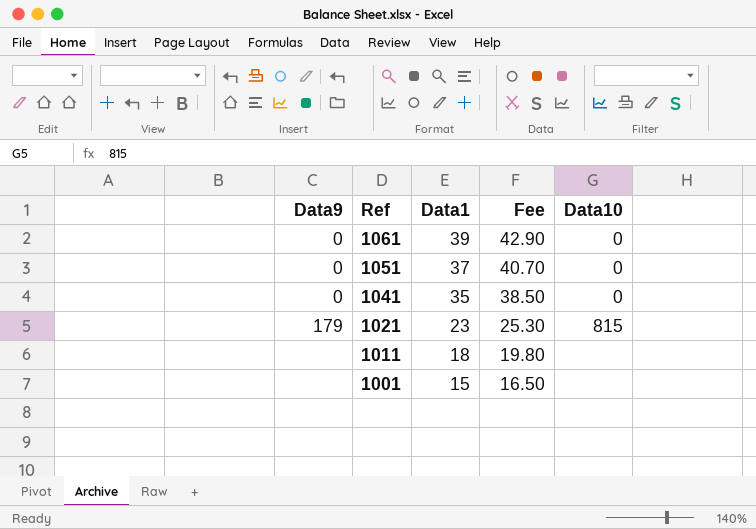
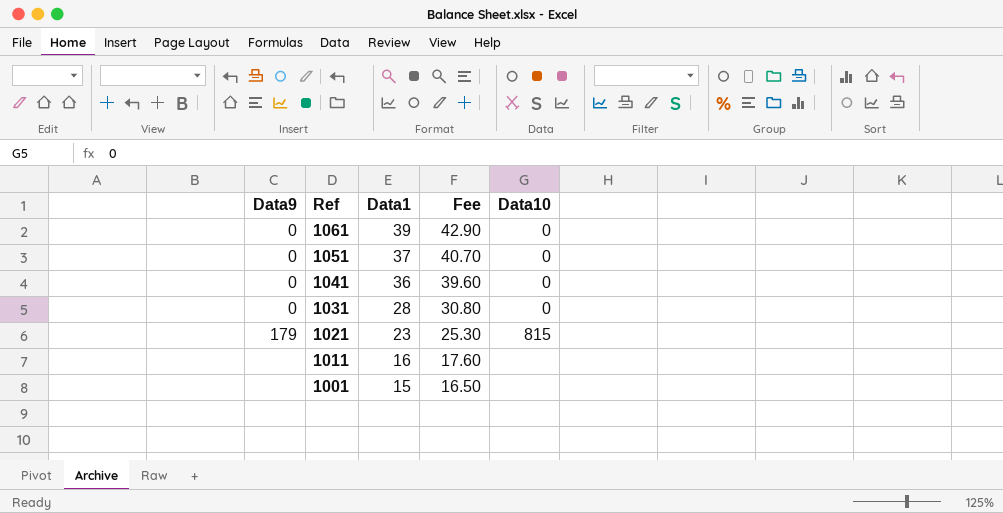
1041 | Data1: 35 -> 36
1041 | Fee: 38.50 -> 39.60
row 1031: none -> 0 | 28 | 30.80 | 0
1011 | Data1: 18 -> 16
1011 | Fee: 19.80 -> 17.60

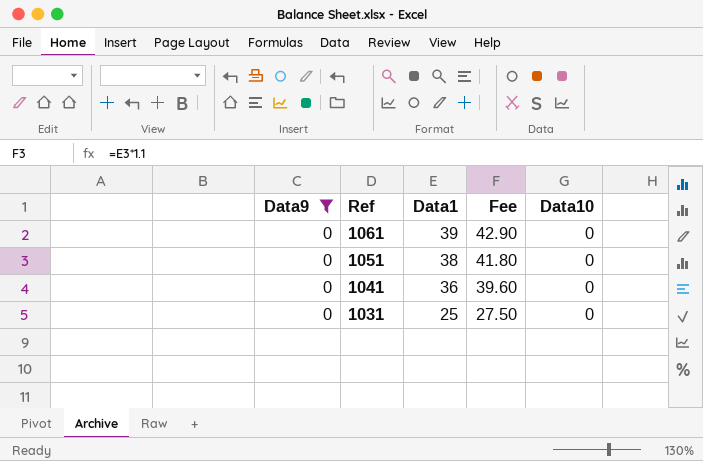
filter: none -> Data9 = 0
1051 | Data1: 37 -> 38
1051 | Fee: 40.70 -> 41.80
1031 | Data1: 28 -> 25
1031 | Fee: 30.80 -> 27.50

